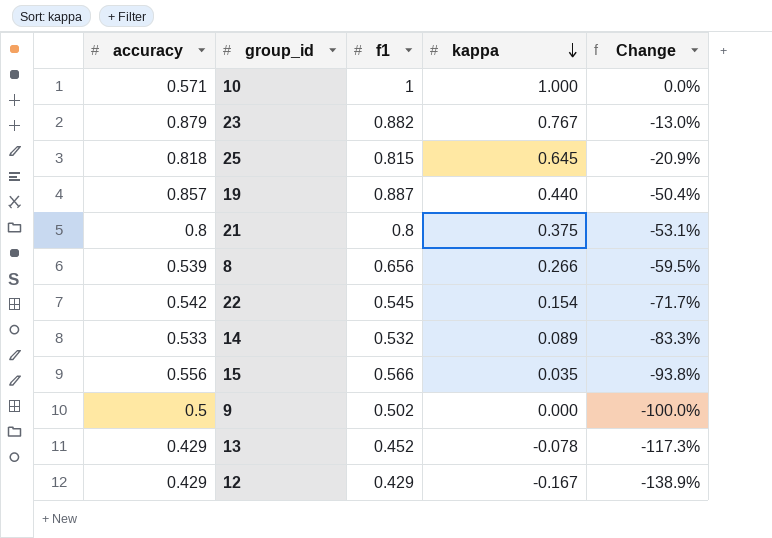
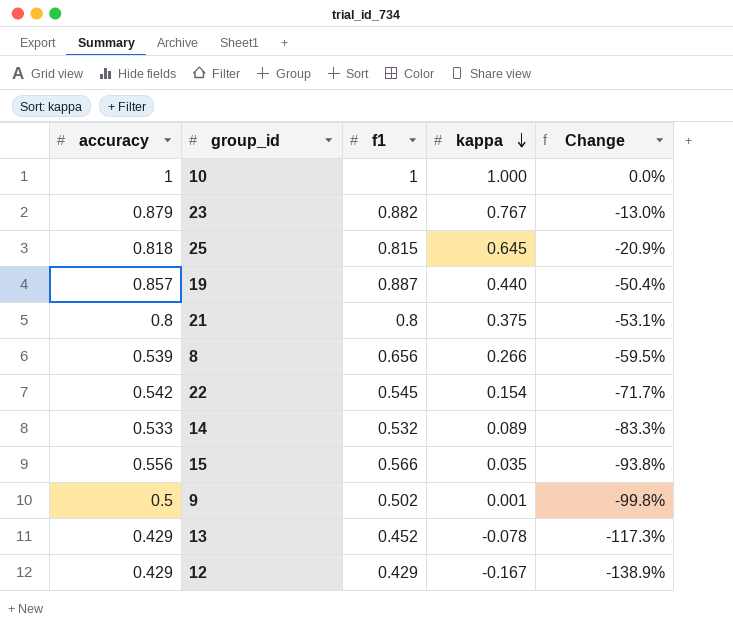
10 | accuracy: 0.571 -> 1
9 | kappa: 0.000 -> 0.001
9 | Change: -100.0% -> -99.8%

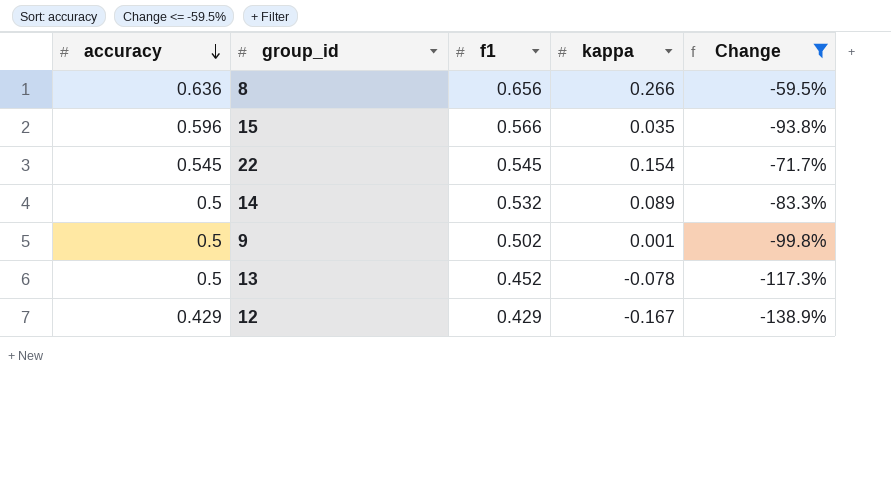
filter: none -> Change <= -59.5%
row order: kappa descending -> accuracy descending
8 | accuracy: 0.539 -> 0.636
15 | accuracy: 0.556 -> 0.596
22 | accuracy: 0.542 -> 0.545
14 | accuracy: 0.533 -> 0.5
13 | accuracy: 0.429 -> 0.5

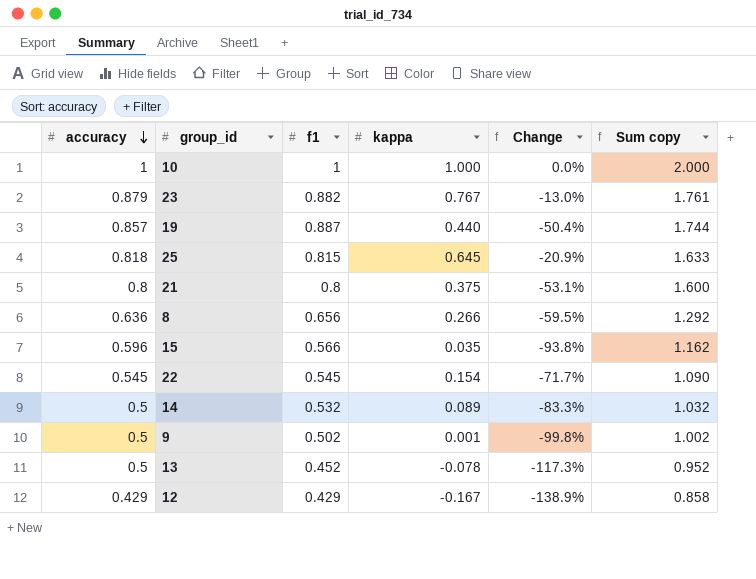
filter: Change <= -59.5% -> none
column Sum copy | formula: none -> [accuracy] + [f1]

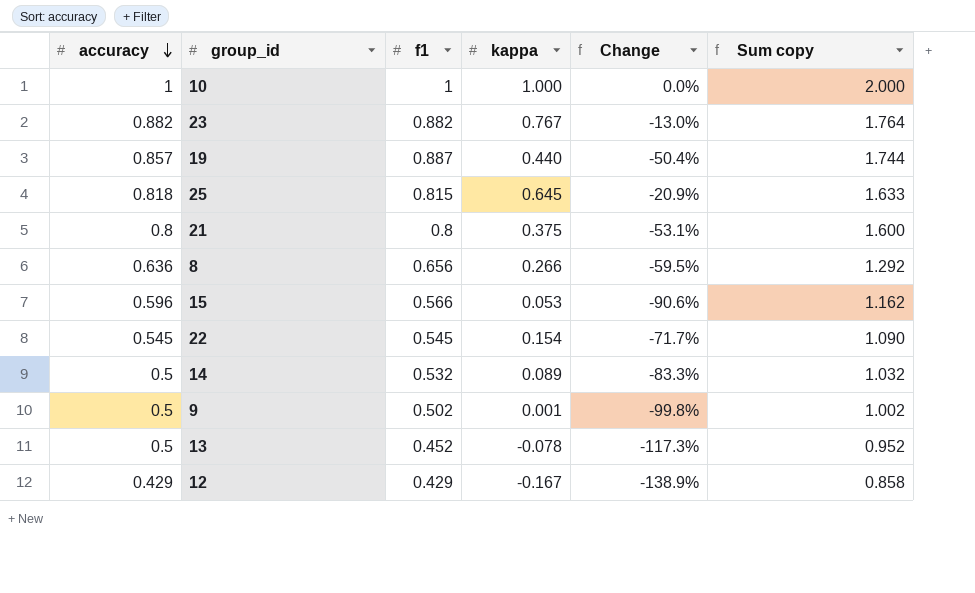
23 | accuracy: 0.879 -> 0.882
23 | Sum copy: 1.761 -> 1.764
15 | kappa: 0.035 -> 0.053
15 | Change: -93.8% -> -90.6%

